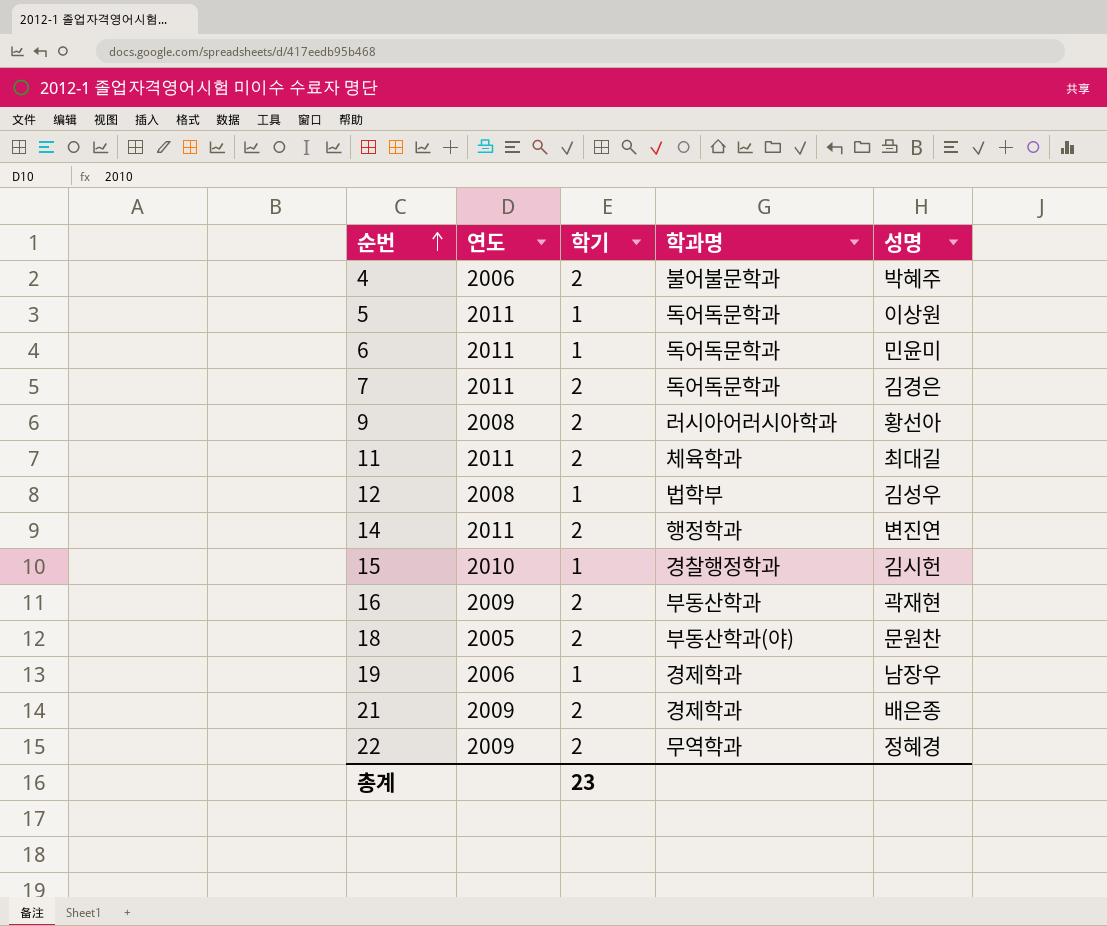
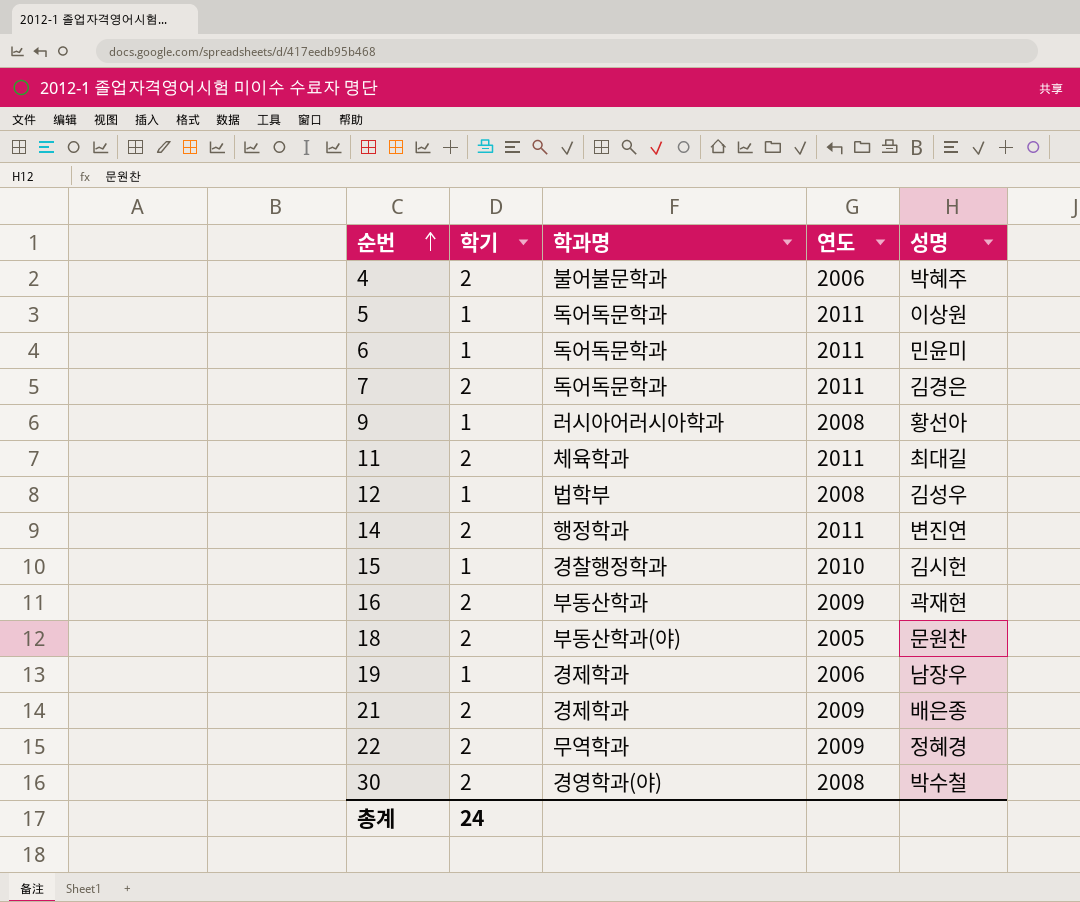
column 연도 | position: 2 -> 4
9 | 학기: 2 -> 1
row 30: none -> 2 | 경영학과(야) | 2008 | 박수철
총계 | 학기: 23 -> 24

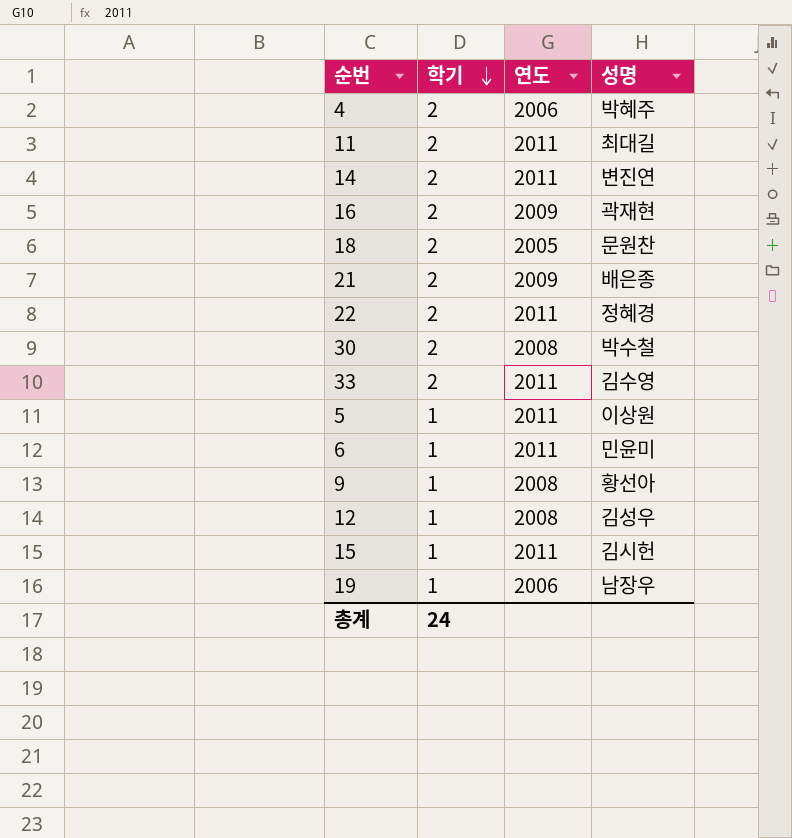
row order: 순번 ascending -> 학기 descending
column 학과명 | position: 3 -> none
row 7: 2 | 독어독문학과 | 2011 | 김경은 -> none
22 | 연도: 2009 -> 2011
row 33: none -> 2 | 2011 | 김수영
15 | 연도: 2010 -> 2011

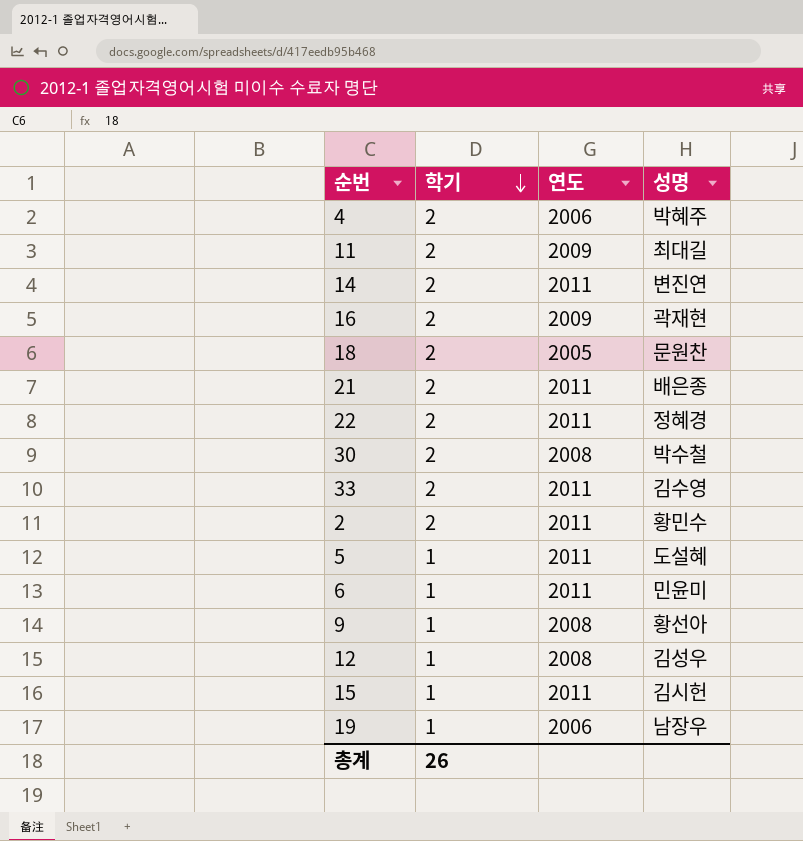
11 | 연도: 2011 -> 2009
21 | 연도: 2009 -> 2011
row 2: none -> 2 | 2011 | 황민수
5 | 성명: 이상원 -> 도설혜
총계 | 학기: 24 -> 26

